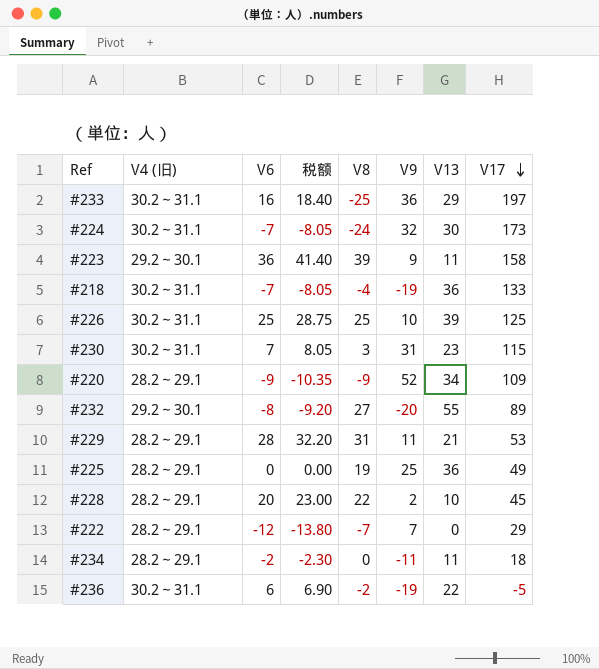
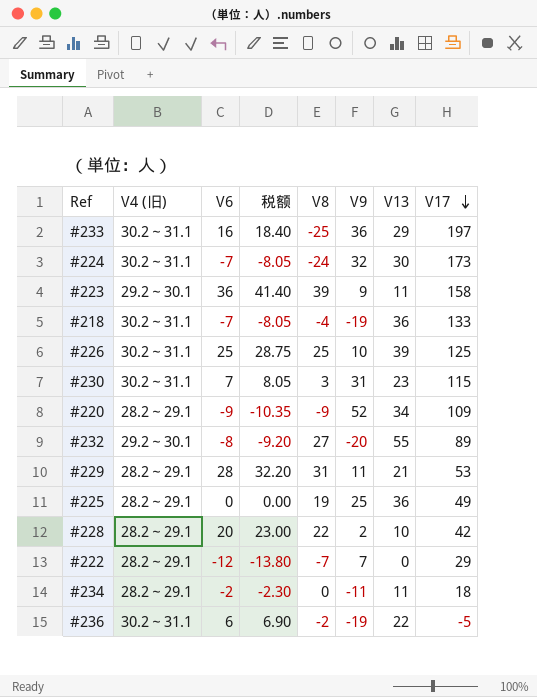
#228 | V17: 45 -> 42

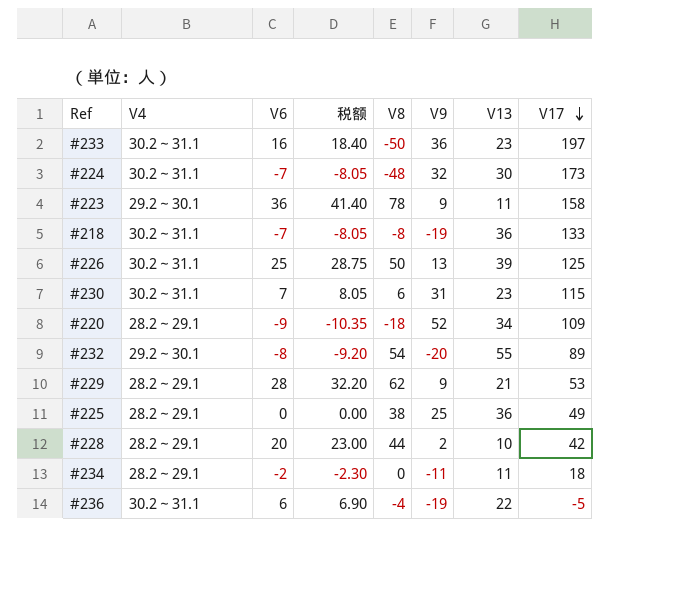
column name: V4 (旧) -> V4
row #222: 28.2～29.1 | -12 | -13.80 | -7 | 7 | 0 | 29 -> none
#233 | V8: -25 -> -50
#233 | V13: 29 -> 23
#224 | V8: -24 -> -48
#223 | V8: 39 -> 78
#218 | V8: -4 -> -8
#226 | V8: 25 -> 50
#226 | V9: 10 -> 13
#230 | V8: 3 -> 6
#220 | V8: -9 -> -18
#232 | V8: 27 -> 54
#229 | V8: 31 -> 62
#229 | V9: 11 -> 9
#225 | V8: 19 -> 38
#228 | V8: 22 -> 44
#236 | V8: -2 -> -4

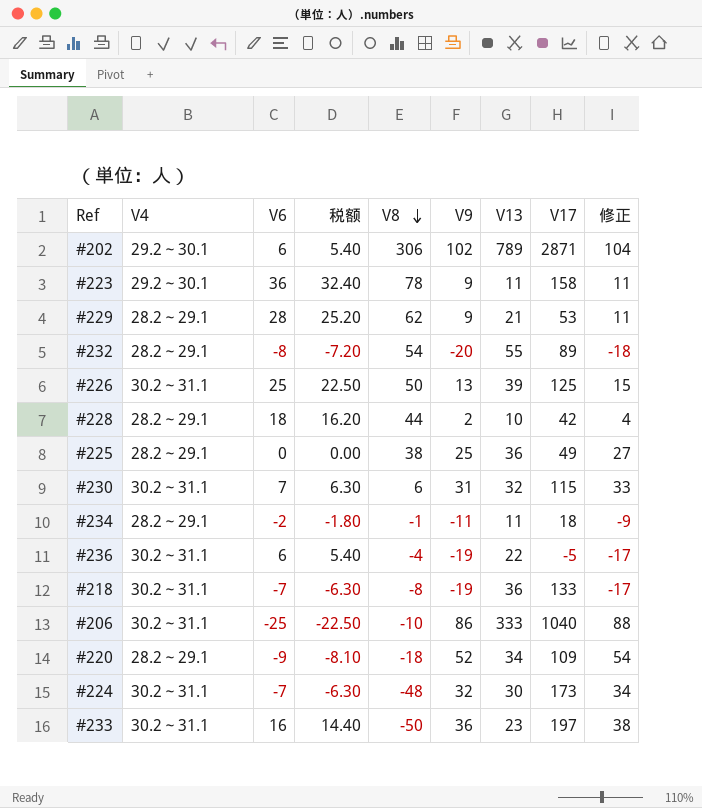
row order: V17 descending -> V8 descending
column 税额 | formula: [V6] * 1.15 -> [V6] * 0.9
column 修正 | formula: none -> [V9] + 2
row #202: none -> 29.2～30.1 | 6 | 5.40 | 306 | 102 | 789 | 2871 | 104
#232 | V4: 29.2～30.1 -> 28.2～29.1
#228 | V6: 20 -> 18
#230 | V13: 23 -> 32
#234 | V8: 0 -> -1
row #206: none -> 30.2～31.1 | -25 | -22.50 | -10 | 86 | 333 | 1040 | 88

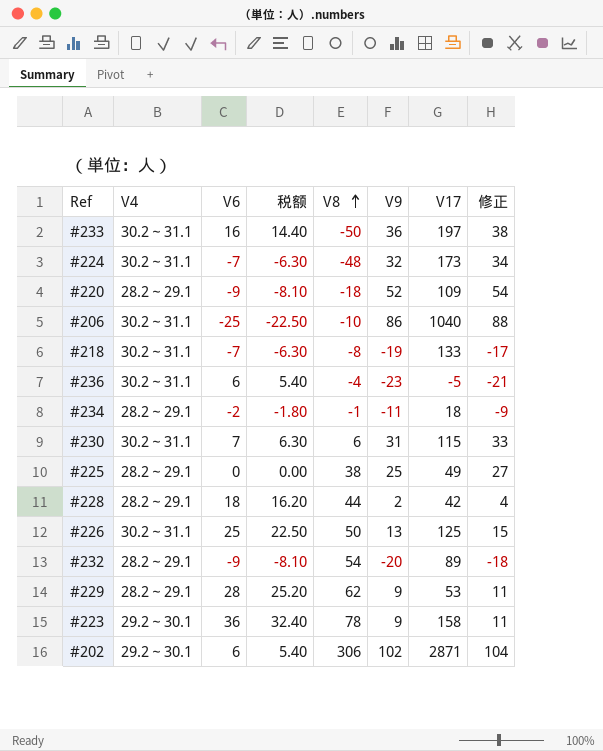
row order: V8 descending -> V8 ascending
column V13 | position: 7 -> none
#236 | V9: -19 -> -23
#236 | 修正: -17 -> -21
#232 | V6: -8 -> -9
#232 | 税额: -7.20 -> -8.10

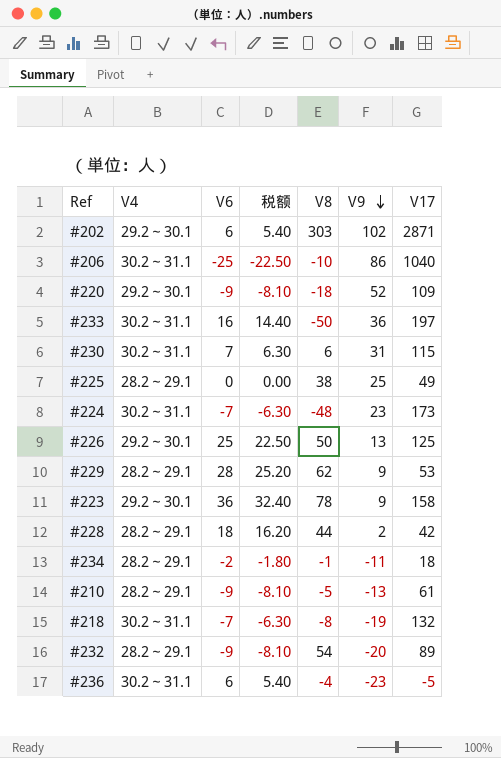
row order: V8 ascending -> V9 descending
column 修正 | formula: [V9] + 2 -> none
#202 | V8: 306 -> 303
#220 | V4: 28.2～29.1 -> 29.2～30.1
#224 | V9: 32 -> 23
#226 | V4: 30.2～31.1 -> 29.2～30.1
row #210: none -> 28.2～29.1 | -9 | -8.10 | -5 | -13 | 61
#218 | V17: 133 -> 132

